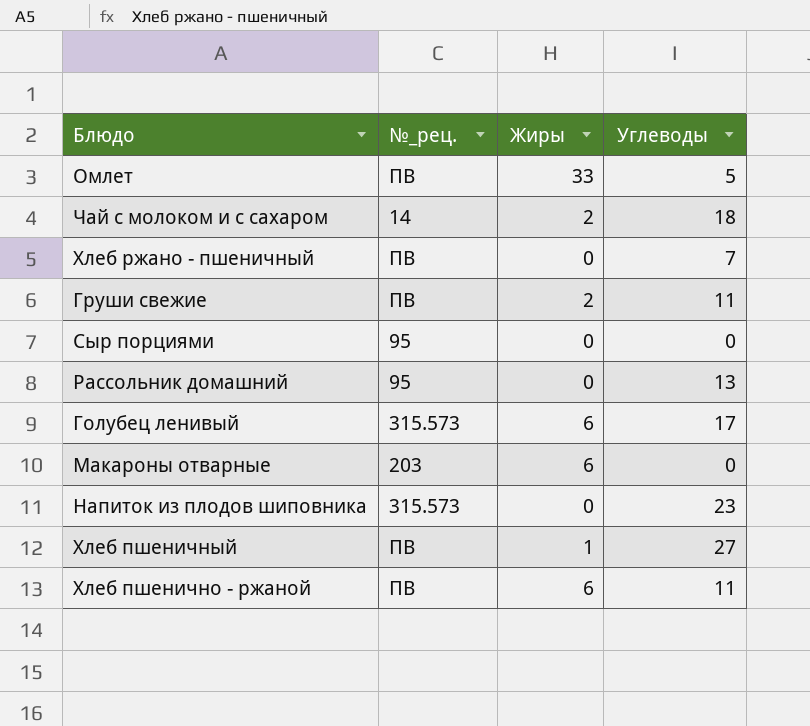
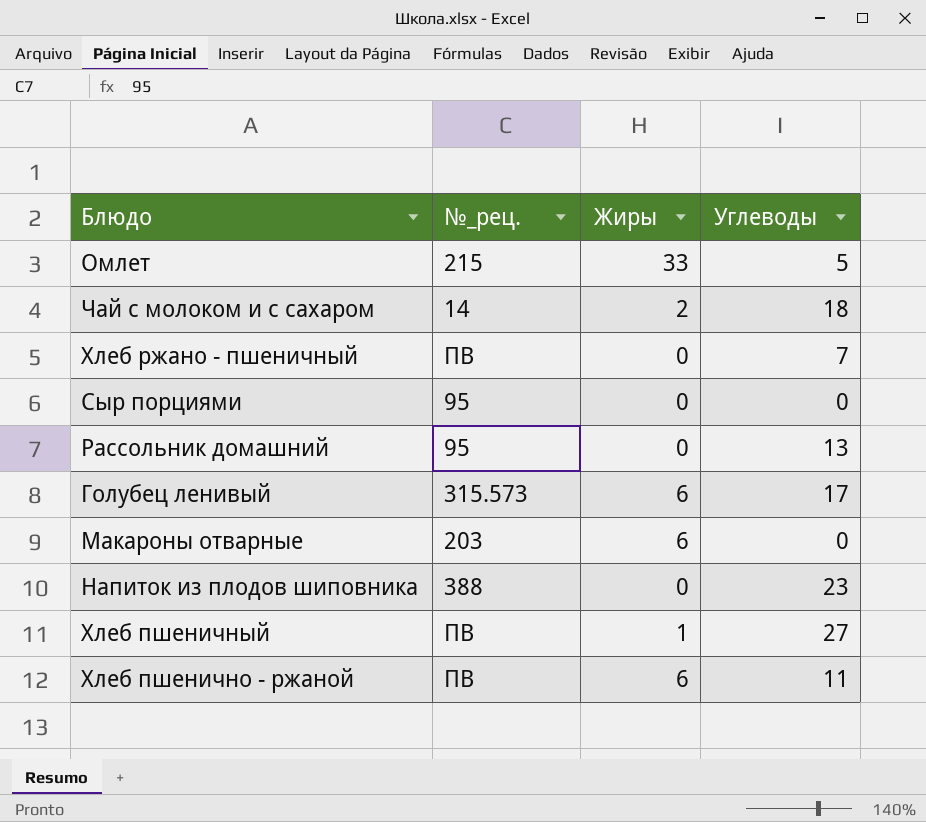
row Груши свежие: ПВ | 2 | 11 -> none
Омлет | №_рец.: ПВ -> 215
Напиток из плодов шиповника | №_рец.: 315.573 -> 388

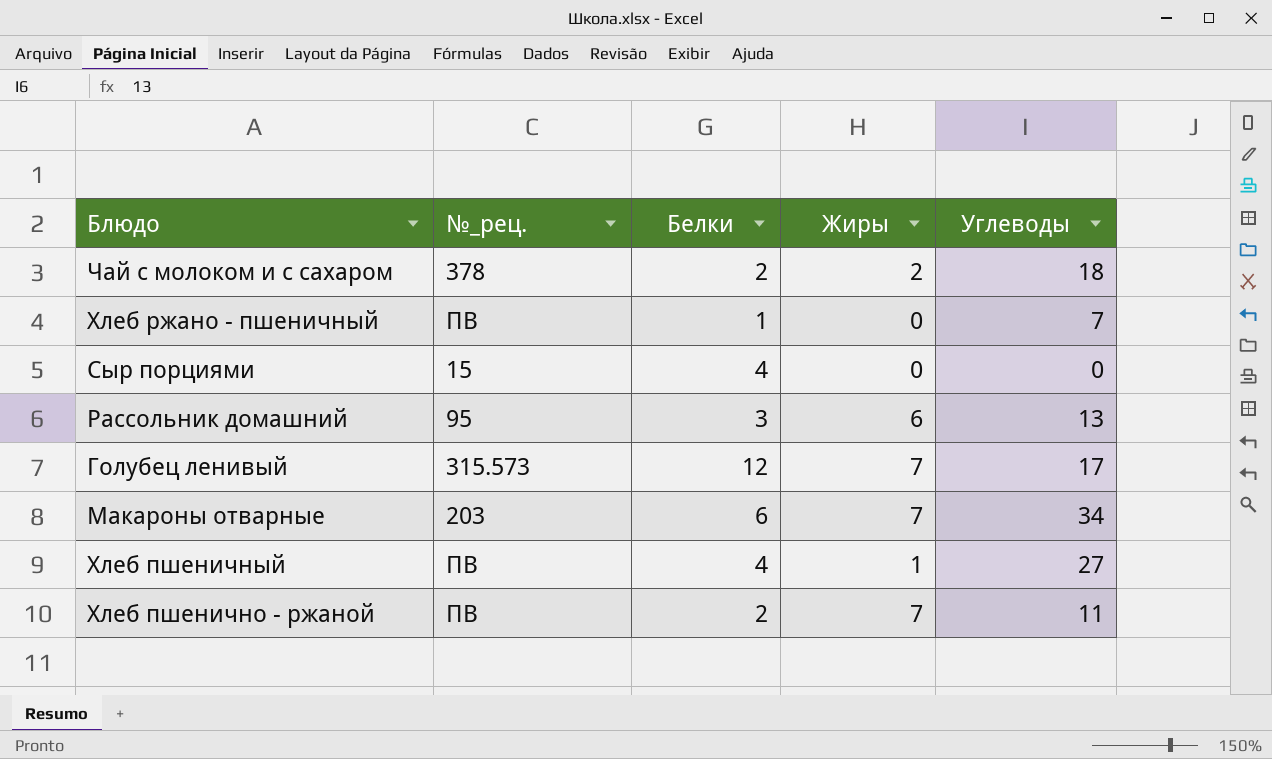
column Белки | position: none -> 3
row Омлет: 215 | 33 | 5 -> none
row Напиток из плодов шиповника: 388 | 0 | 23 -> none
Чай с молоком и с сахаром | №_рец.: 14 -> 378
Сыр порциями | №_рец.: 95 -> 15
Рассольник домашний | Жиры: 0 -> 6
Голубец ленивый | Жиры: 6 -> 7
Макароны отварные | Жиры: 6 -> 7
Макароны отварные | Углеводы: 0 -> 34
Хлеб пшенично - ржаной | Жиры: 6 -> 7

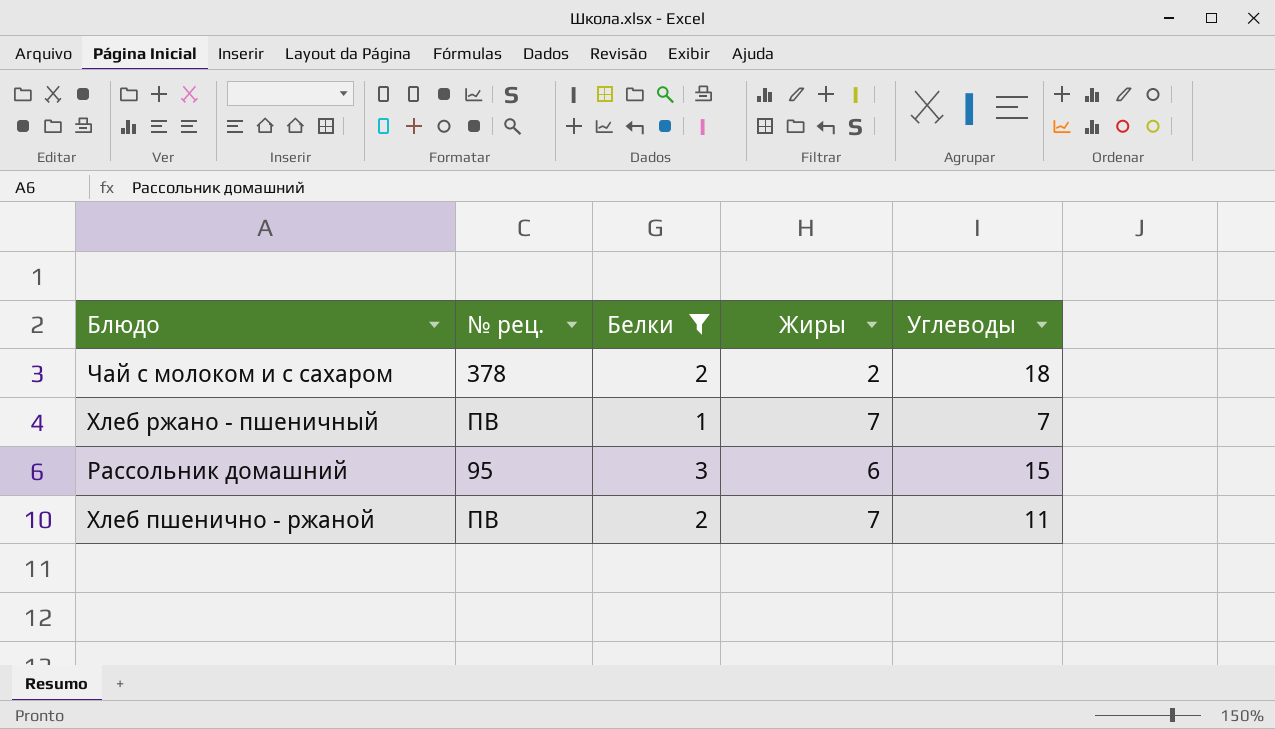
filter: none -> Белки <= 3
column name: №_рец. -> № рец.
Хлеб ржано - пшеничный | Жиры: 0 -> 7
Рассольник домашний | Углеводы: 13 -> 15

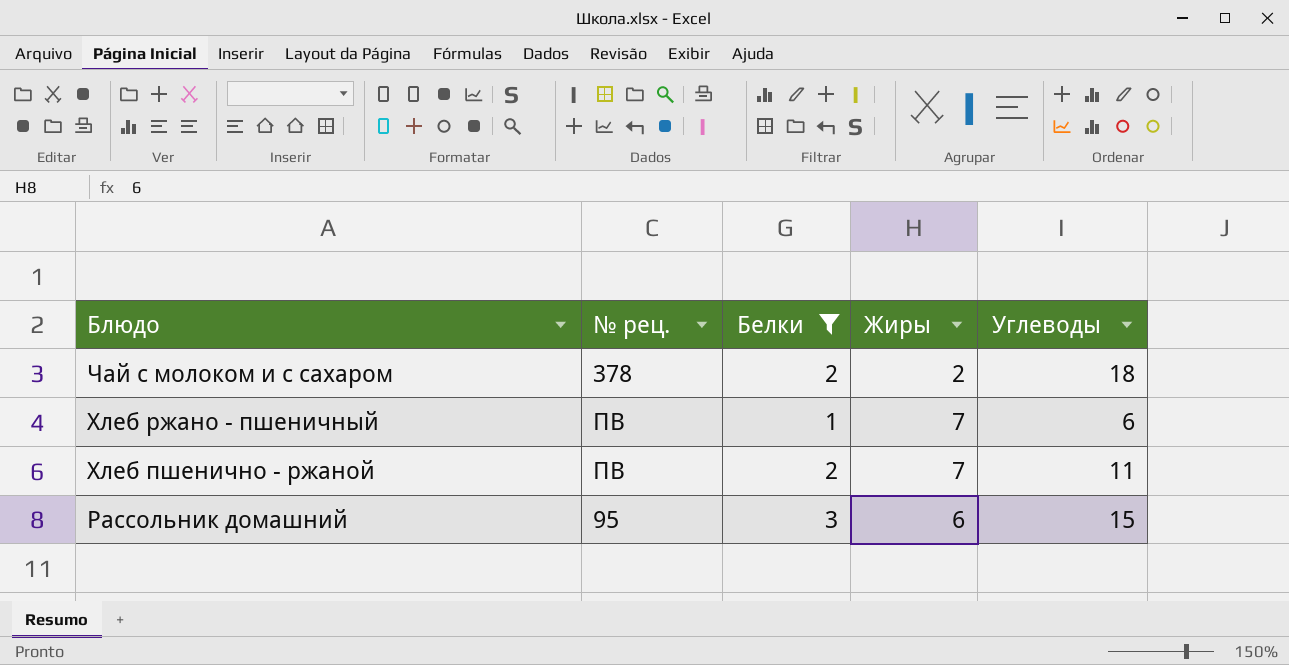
row order: none -> Блюдо descending
Хлеб ржано - пшеничный | Углеводы: 7 -> 6

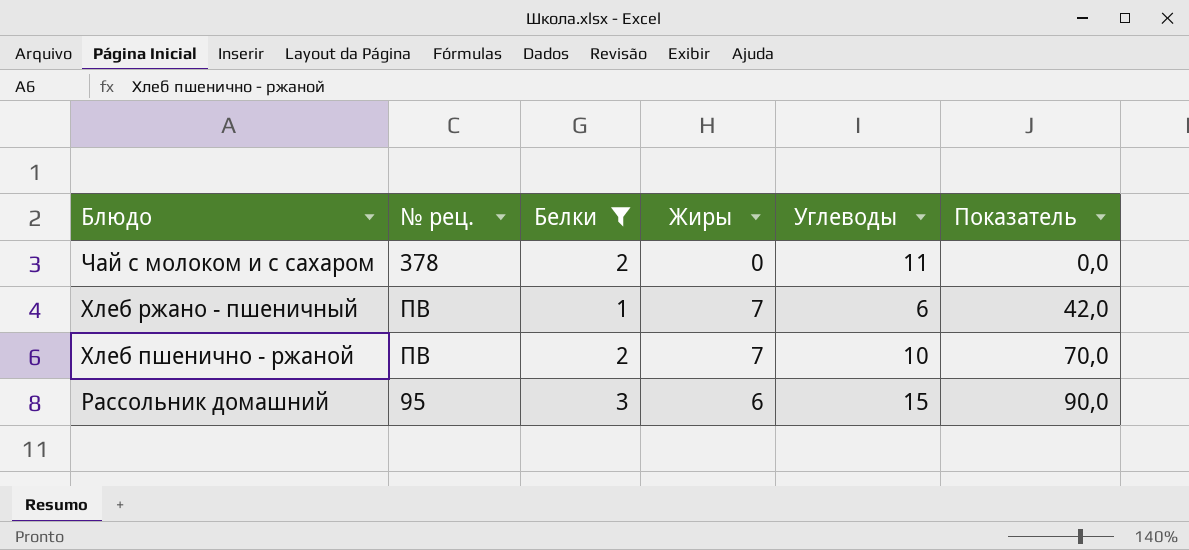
column Показатель | formula: none -> [Жиры] * [Углеводы]
Чай с молоком и с сахаром | Жиры: 2 -> 0
Чай с молоком и с сахаром | Углеводы: 18 -> 11
Хлеб пшенично - ржаной | Углеводы: 11 -> 10

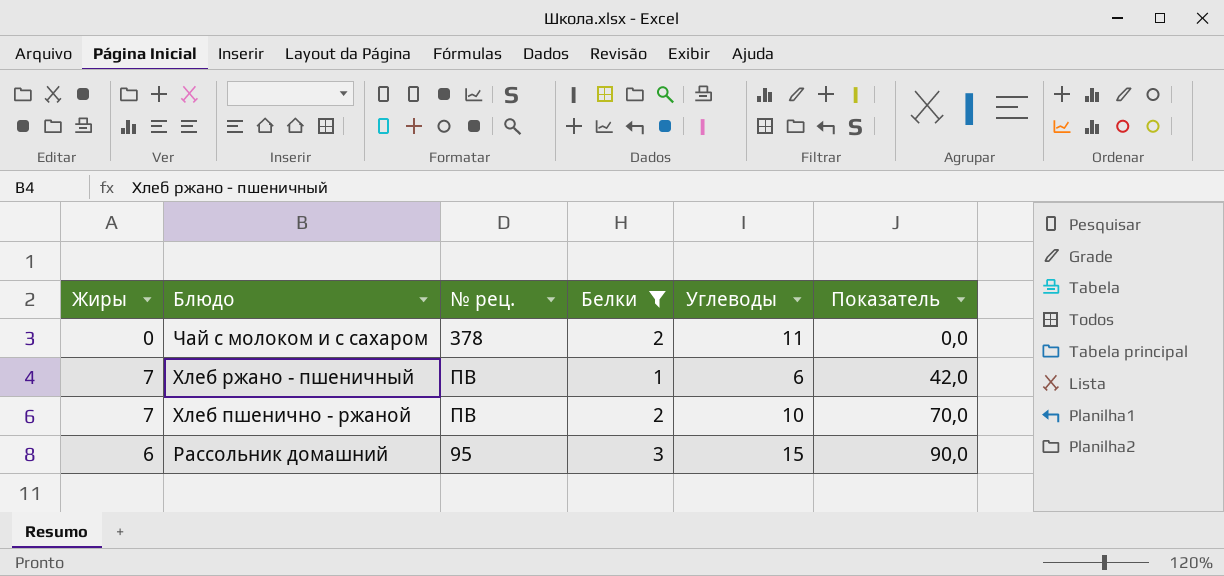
column Жиры | position: 4 -> 1

